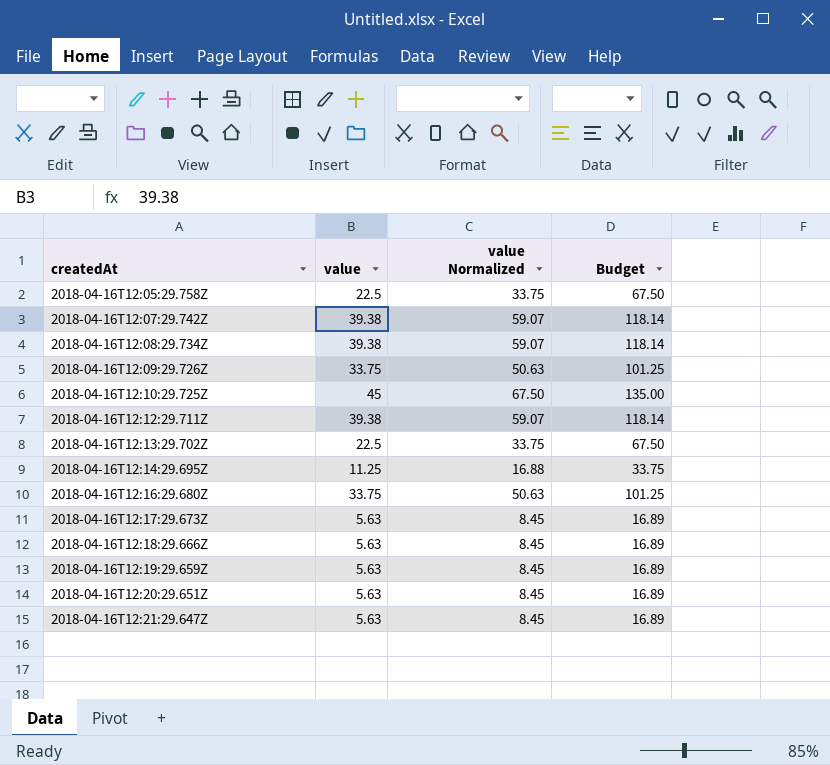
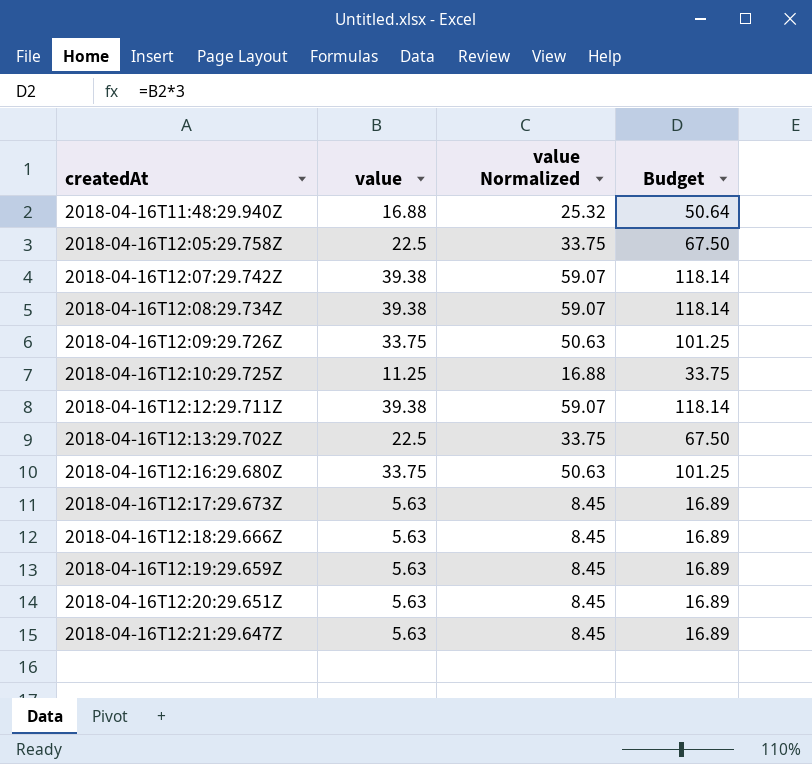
row 2018-04-16T12:14:29.695Z: 11.25 | 16.88 | 33.75 -> none
row 2018-04-16T11:48:29.940Z: none -> 16.88 | 25.32 | 50.64
2018-04-16T12:10:29.725Z | value: 45 -> 11.25
2018-04-16T12:10:29.725Z | value Normalized: 67.50 -> 16.88
2018-04-16T12:10:29.725Z | Budget: 135.00 -> 33.75

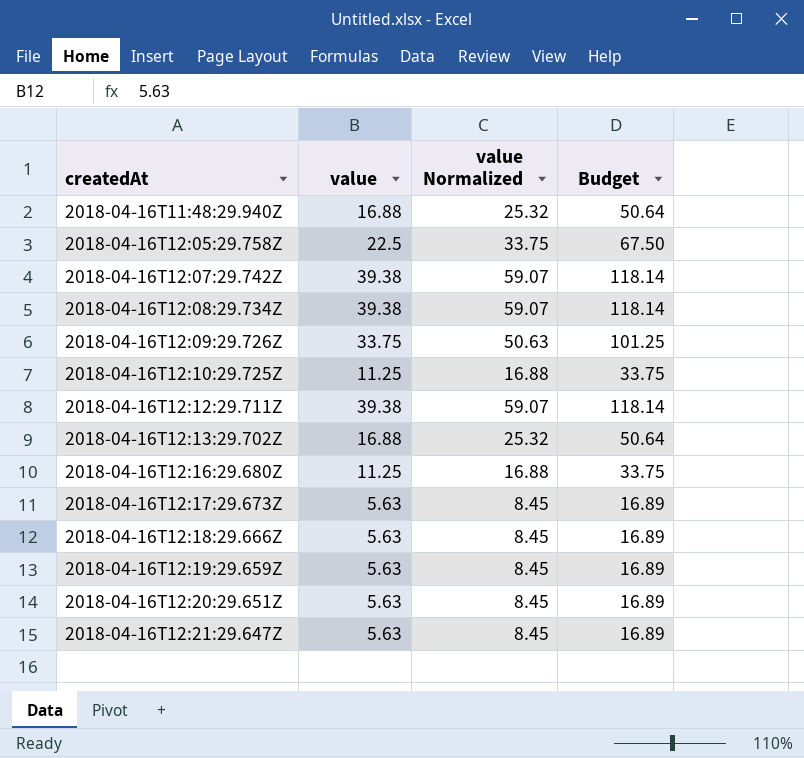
2018-04-16T12:13:29.702Z | value: 22.5 -> 16.88
2018-04-16T12:13:29.702Z | value Normalized: 33.75 -> 25.32
2018-04-16T12:13:29.702Z | Budget: 67.50 -> 50.64
2018-04-16T12:16:29.680Z | value: 33.75 -> 11.25
2018-04-16T12:16:29.680Z | value Normalized: 50.63 -> 16.88
2018-04-16T12:16:29.680Z | Budget: 101.25 -> 33.75

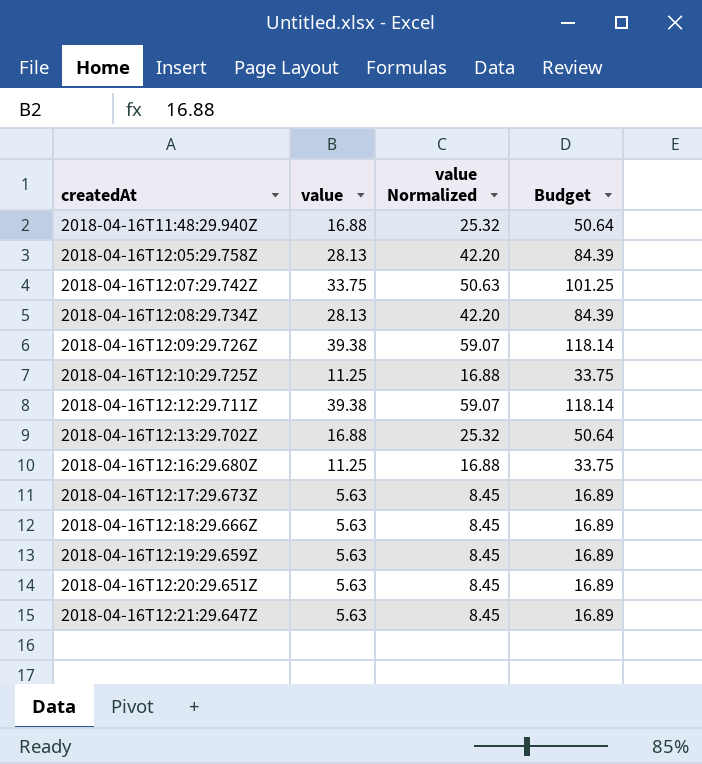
2018-04-16T12:05:29.758Z | value: 22.5 -> 28.13
2018-04-16T12:05:29.758Z | value Normalized: 33.75 -> 42.20
2018-04-16T12:05:29.758Z | Budget: 67.50 -> 84.39
2018-04-16T12:07:29.742Z | value: 39.38 -> 33.75
2018-04-16T12:07:29.742Z | value Normalized: 59.07 -> 50.63
2018-04-16T12:07:29.742Z | Budget: 118.14 -> 101.25
2018-04-16T12:08:29.734Z | value: 39.38 -> 28.13
2018-04-16T12:08:29.734Z | value Normalized: 59.07 -> 42.20
2018-04-16T12:08:29.734Z | Budget: 118.14 -> 84.39
2018-04-16T12:09:29.726Z | value: 33.75 -> 39.38
2018-04-16T12:09:29.726Z | value Normalized: 50.63 -> 59.07
2018-04-16T12:09:29.726Z | Budget: 101.25 -> 118.14

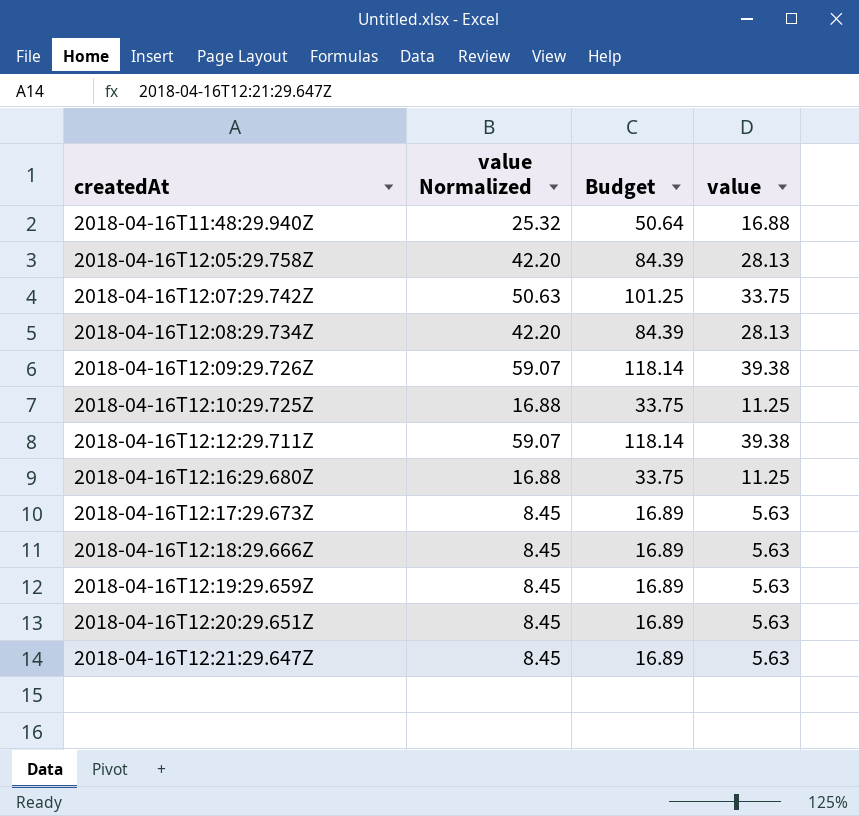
column value | position: 2 -> 4
row 2018-04-16T12:13:29.702Z: 16.88 | 25.32 | 50.64 -> none

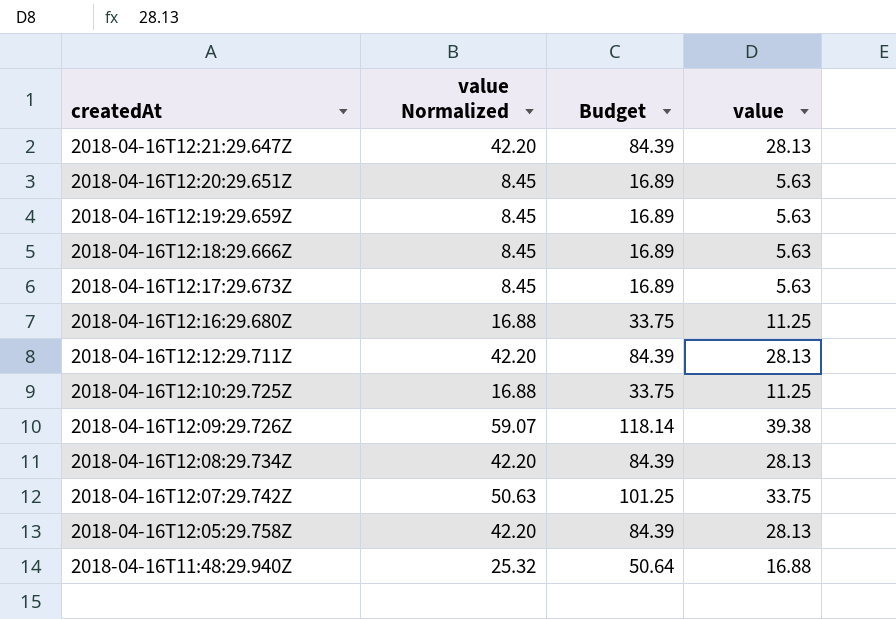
row order: createdAt ascending -> createdAt descending
2018-04-16T12:21:29.647Z | value Normalized: 8.45 -> 42.20
2018-04-16T12:21:29.647Z | Budget: 16.89 -> 84.39
2018-04-16T12:21:29.647Z | value: 5.63 -> 28.13
2018-04-16T12:12:29.711Z | value Normalized: 59.07 -> 42.20
2018-04-16T12:12:29.711Z | Budget: 118.14 -> 84.39
2018-04-16T12:12:29.711Z | value: 39.38 -> 28.13

